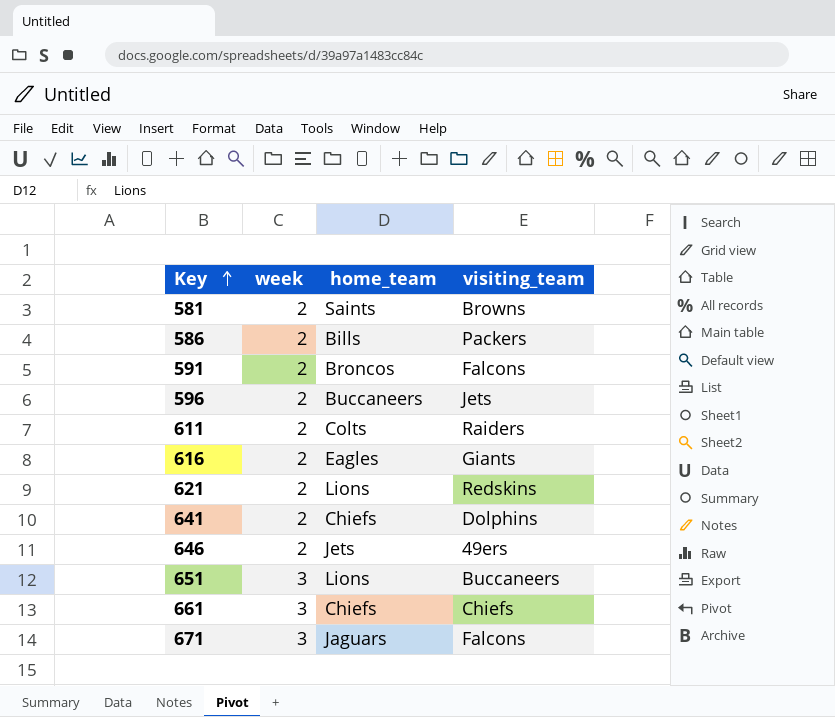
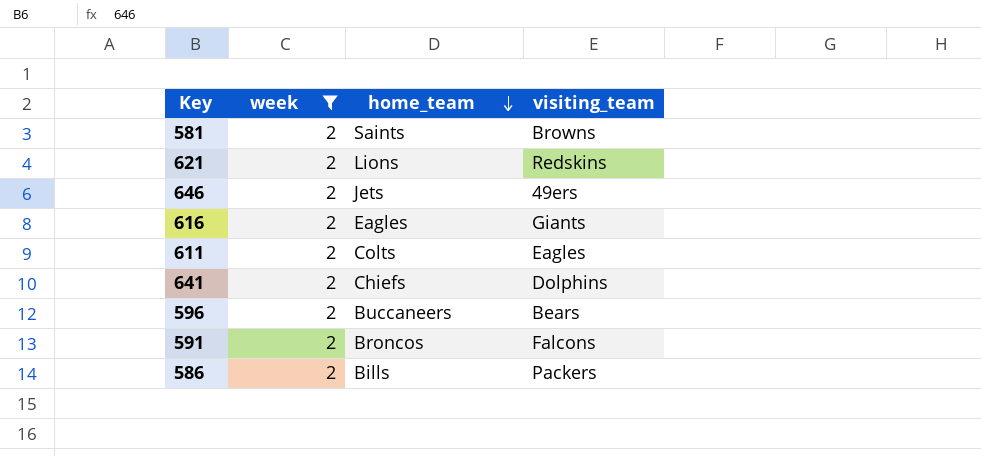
filter: none -> week = 2
row order: Key ascending -> home_team descending
611 | visiting_team: Raiders -> Eagles
596 | visiting_team: Jets -> Bears

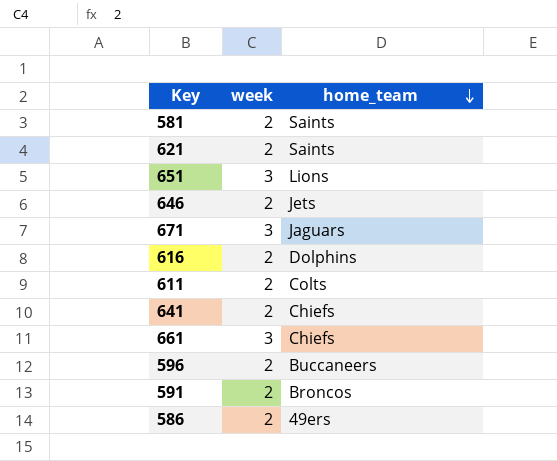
filter: week = 2 -> none
column visiting_team | position: 4 -> none
621 | home_team: Lions -> Saints
616 | home_team: Eagles -> Dolphins
586 | home_team: Bills -> 49ers

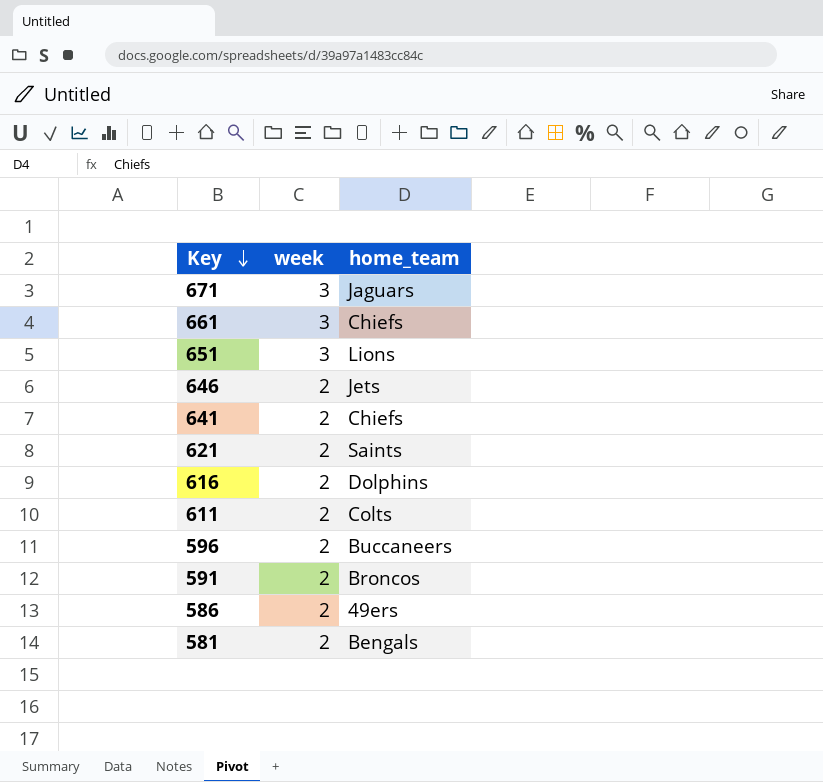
row order: home_team descending -> Key descending
581 | home_team: Saints -> Bengals

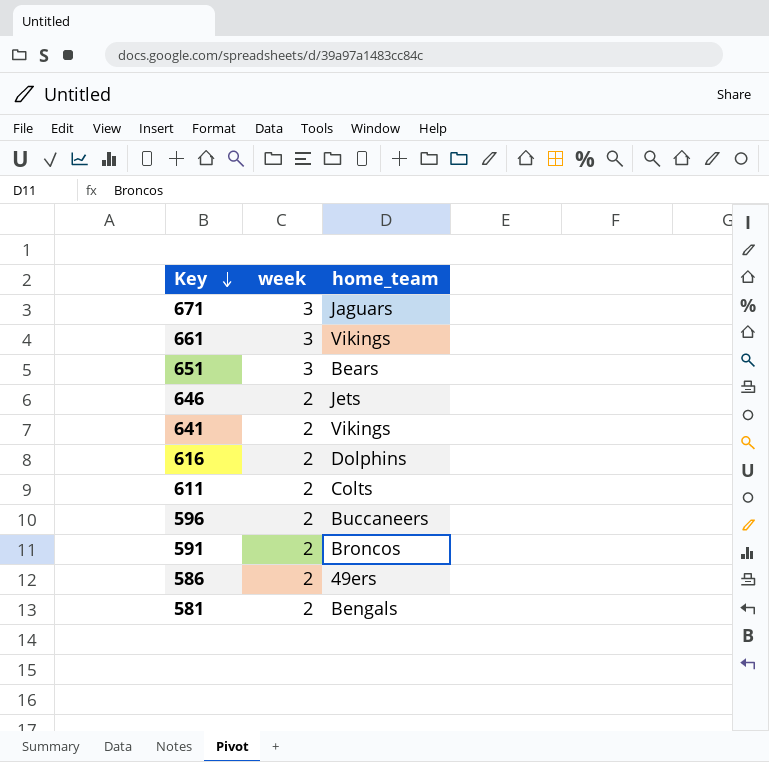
row 621: 2 | Saints -> none
661 | home_team: Chiefs -> Vikings
651 | home_team: Lions -> Bears
641 | home_team: Chiefs -> Vikings

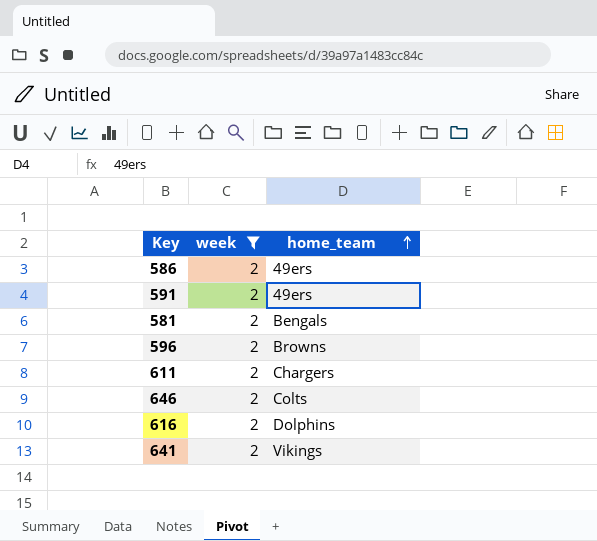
filter: none -> week = 2
row order: Key descending -> home_team ascending
591 | home_team: Broncos -> 49ers
596 | home_team: Buccaneers -> Browns
611 | home_team: Colts -> Chargers
646 | home_team: Jets -> Colts

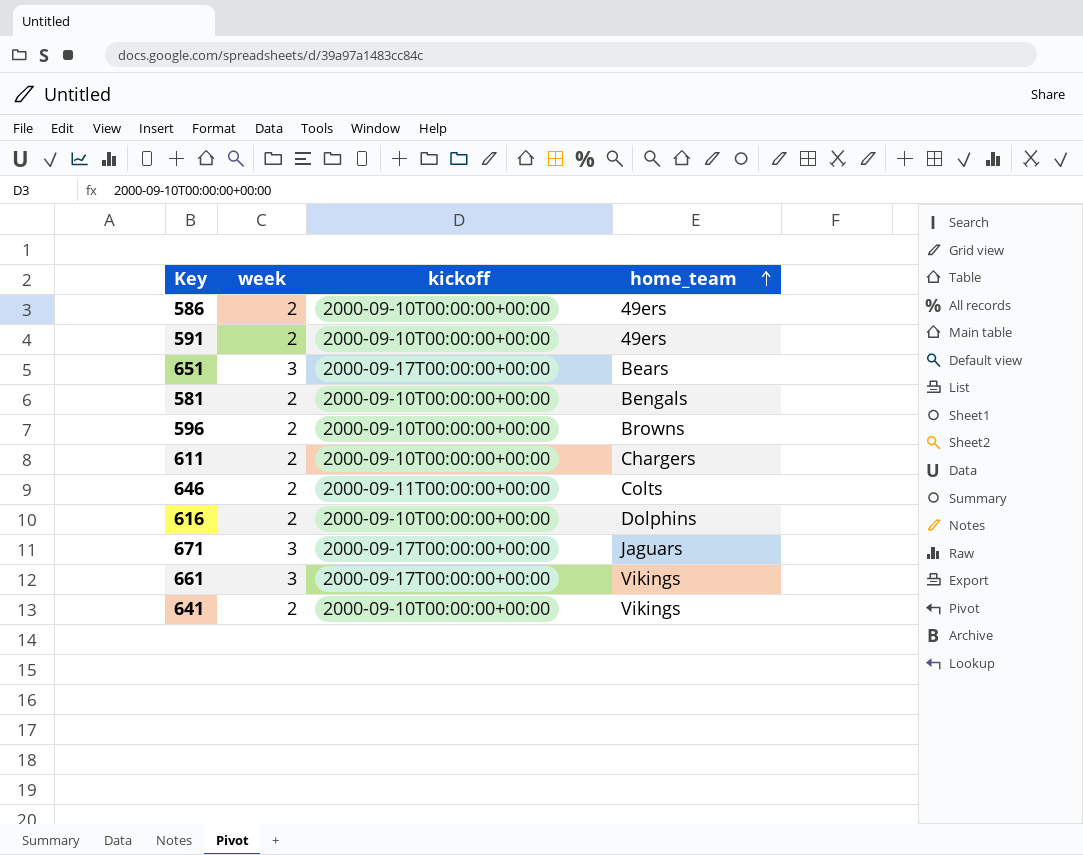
filter: week = 2 -> none
column kickoff | position: none -> 3

